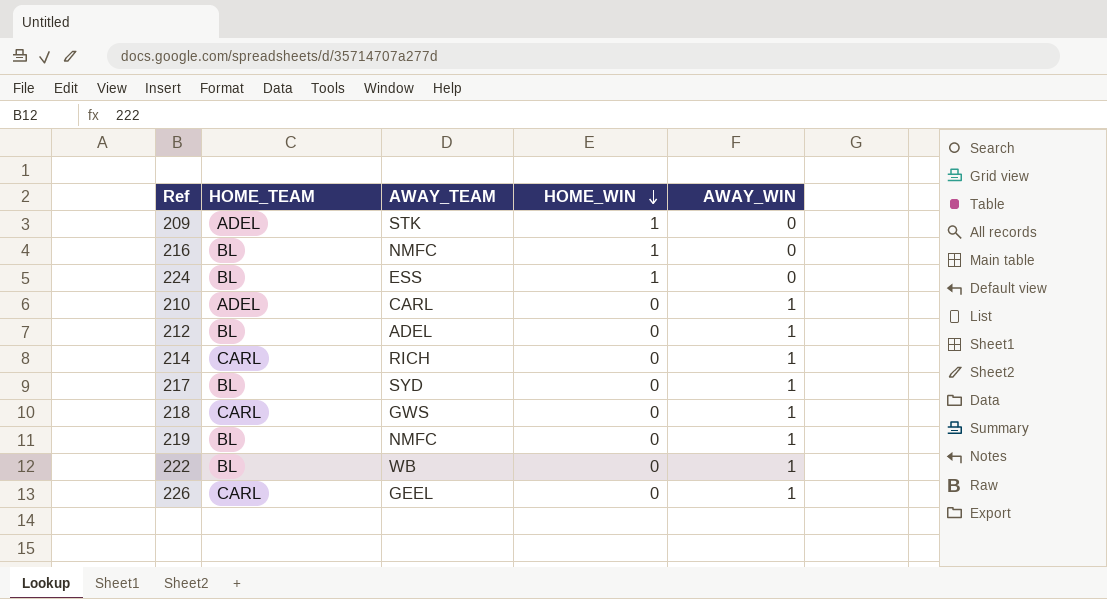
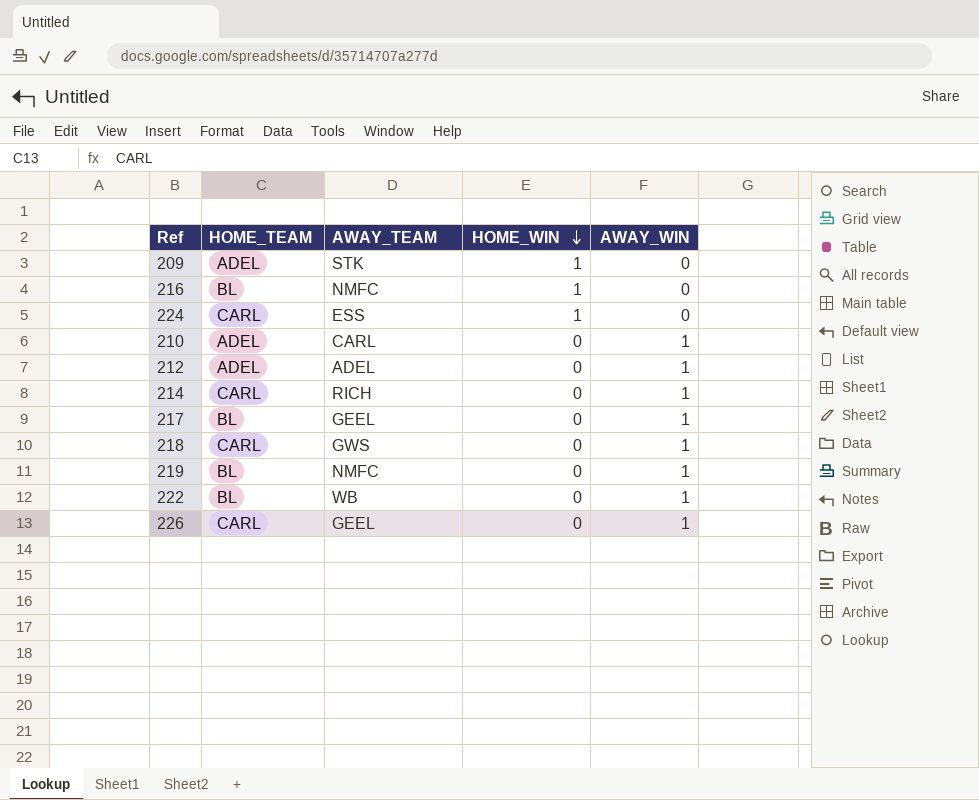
224 | HOME_TEAM: BL -> CARL
212 | HOME_TEAM: BL -> ADEL
217 | AWAY_TEAM: SYD -> GEEL

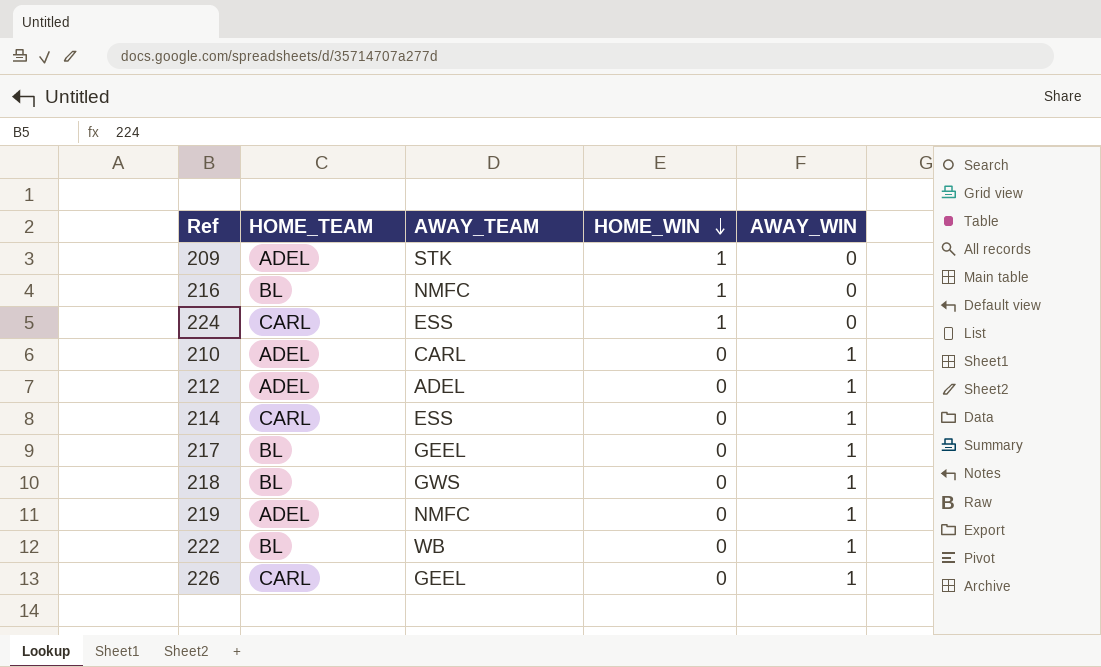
214 | AWAY_TEAM: RICH -> ESS
218 | HOME_TEAM: CARL -> BL
219 | HOME_TEAM: BL -> ADEL

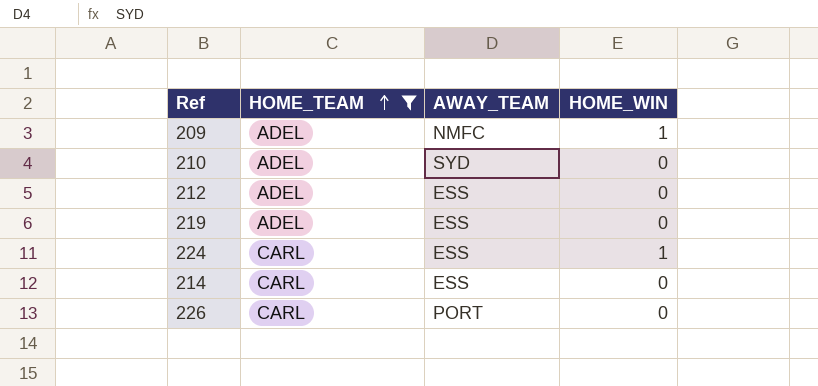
filter: none -> HOME_TEAM != BL
row order: HOME_WIN descending -> HOME_TEAM ascending
column AWAY_WIN | position: 5 -> none
209 | AWAY_TEAM: STK -> NMFC
210 | AWAY_TEAM: CARL -> SYD
212 | AWAY_TEAM: ADEL -> ESS
219 | AWAY_TEAM: NMFC -> ESS
226 | AWAY_TEAM: GEEL -> PORT

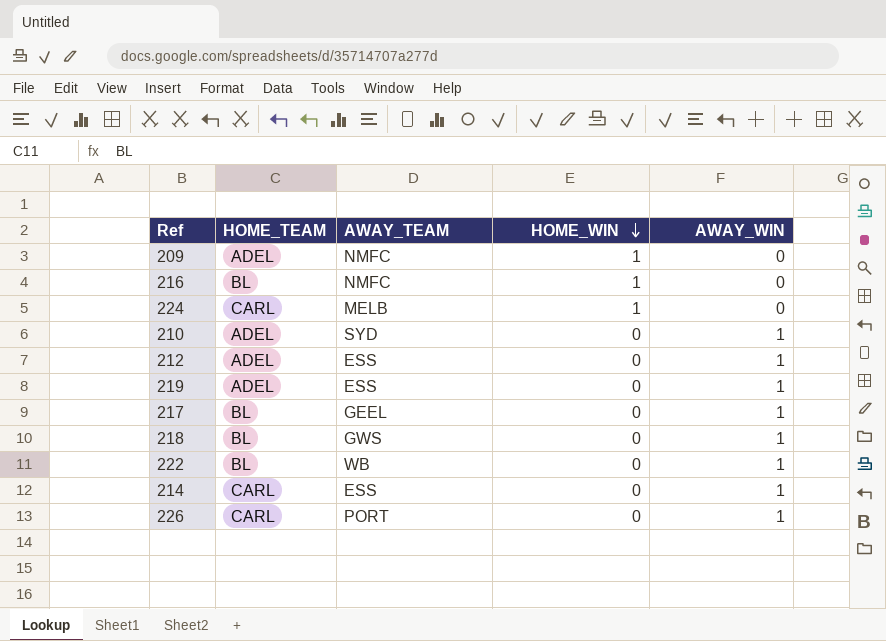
filter: HOME_TEAM != BL -> none
row order: HOME_TEAM ascending -> HOME_WIN descending
column AWAY_WIN | position: none -> 5
224 | AWAY_TEAM: ESS -> MELB

